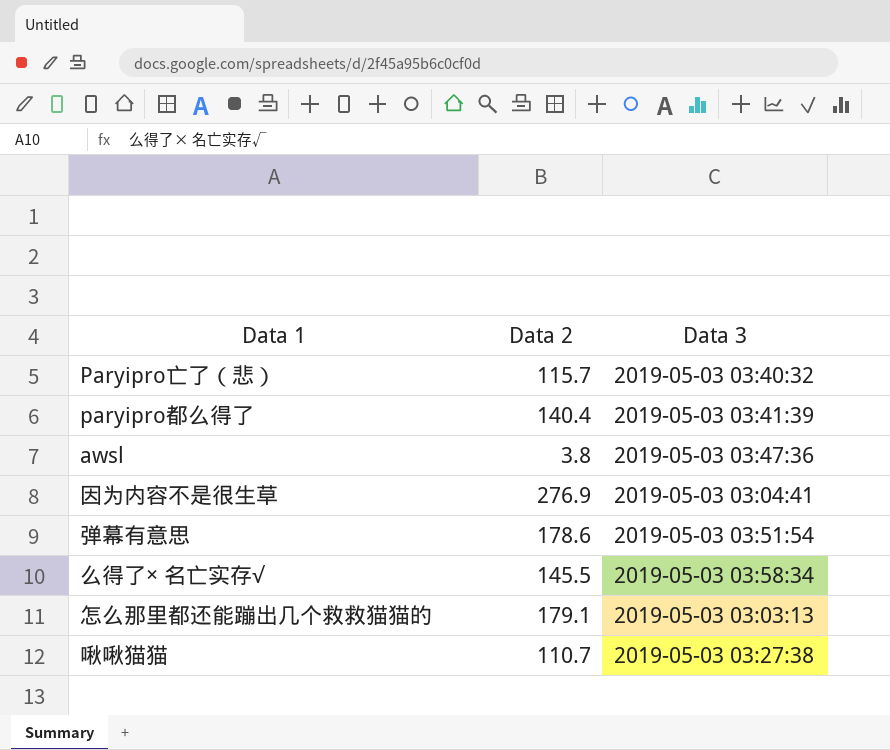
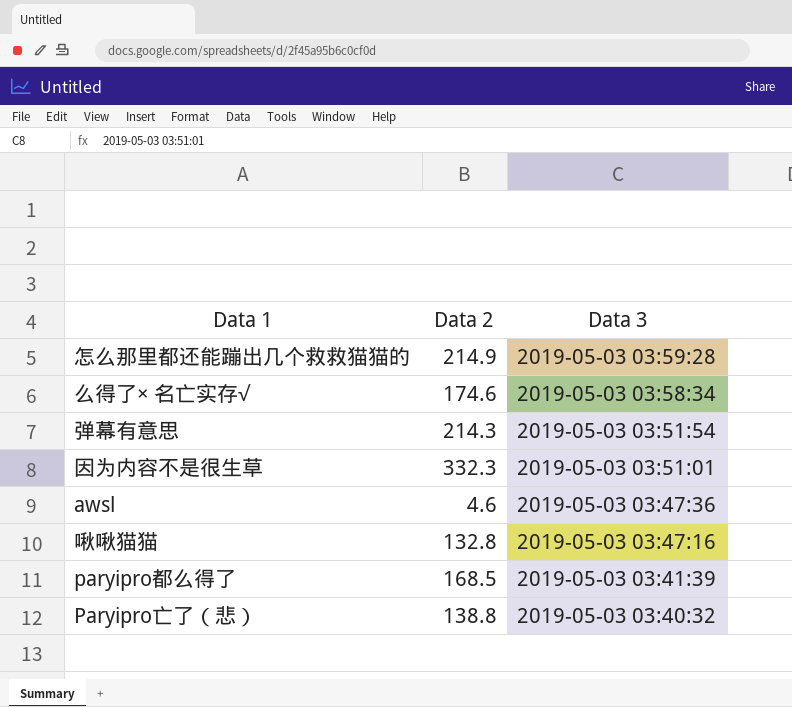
row order: none -> Data 3 descending
怎么那里都还能蹦出几个救救猫猫的 | Data 2: 179.1 -> 214.9
怎么那里都还能蹦出几个救救猫猫的 | Data 3: 2019-05-03 03:03:13 -> 2019-05-03 03:59:28
么得了× 名亡实存√ | Data 2: 145.5 -> 174.6
弹幕有意思 | Data 2: 178.6 -> 214.3
因为内容不是很生草 | Data 2: 276.9 -> 332.3
因为内容不是很生草 | Data 3: 2019-05-03 03:04:41 -> 2019-05-03 03:51:01
awsl | Data 2: 3.8 -> 4.6
啾啾猫猫 | Data 2: 110.7 -> 132.8
啾啾猫猫 | Data 3: 2019-05-03 03:27:38 -> 2019-05-03 03:47:16
paryipro都么得了 | Data 2: 140.4 -> 168.5
Paryipro亡了（悲） | Data 2: 115.7 -> 138.8

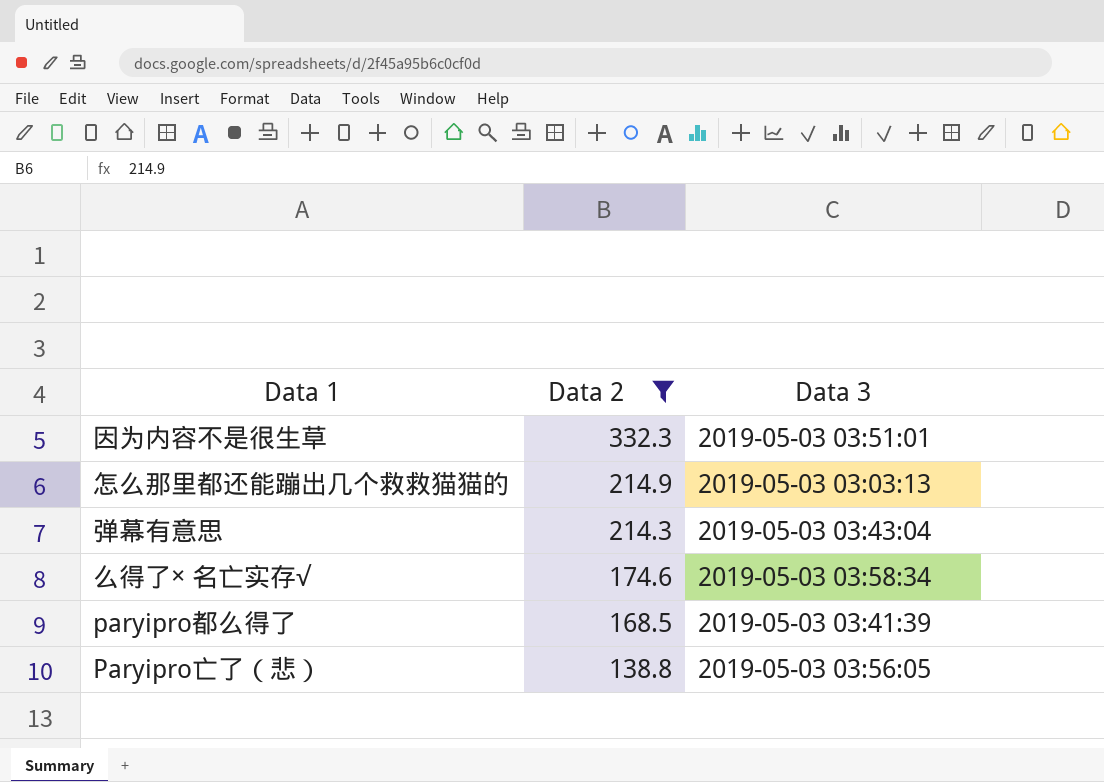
filter: none -> Data 2 >= 138.8
row order: Data 3 descending -> Data 2 descending
怎么那里都还能蹦出几个救救猫猫的 | Data 3: 2019-05-03 03:59:28 -> 2019-05-03 03:03:13
弹幕有意思 | Data 3: 2019-05-03 03:51:54 -> 2019-05-03 03:43:04
Paryipro亡了（悲） | Data 3: 2019-05-03 03:40:32 -> 2019-05-03 03:56:05

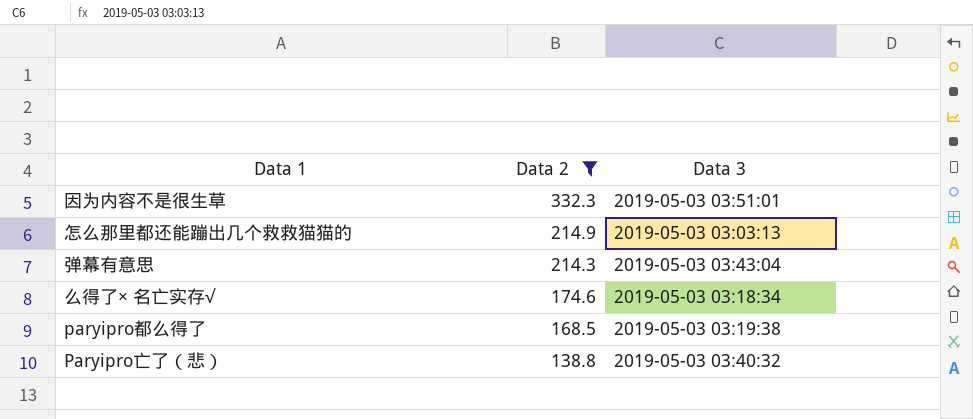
么得了× 名亡实存√ | Data 3: 2019-05-03 03:58:34 -> 2019-05-03 03:18:34
paryipro都么得了 | Data 3: 2019-05-03 03:41:39 -> 2019-05-03 03:19:38
Paryipro亡了（悲） | Data 3: 2019-05-03 03:56:05 -> 2019-05-03 03:40:32

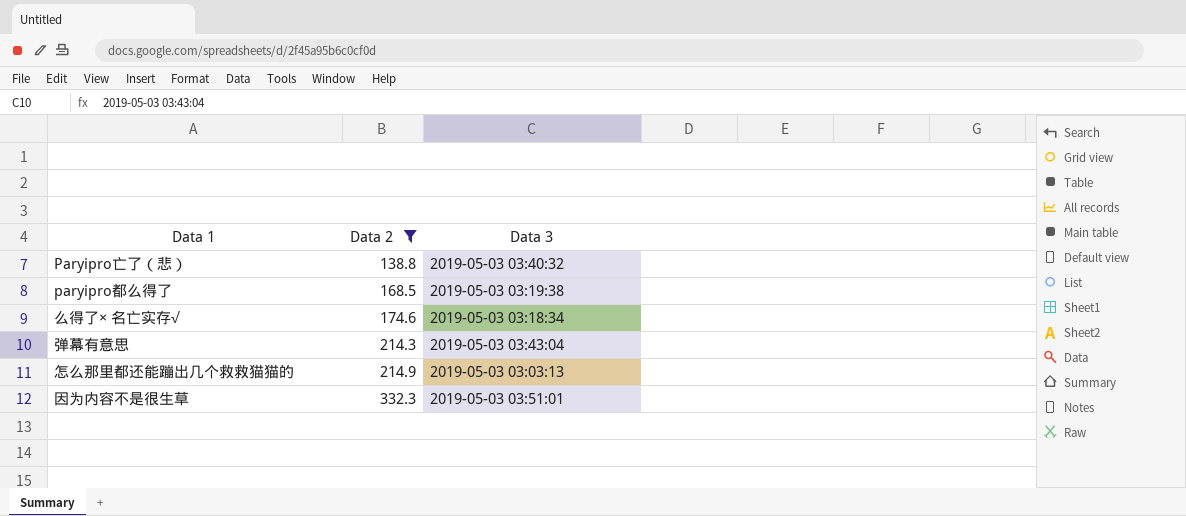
row order: Data 2 descending -> Data 2 ascending

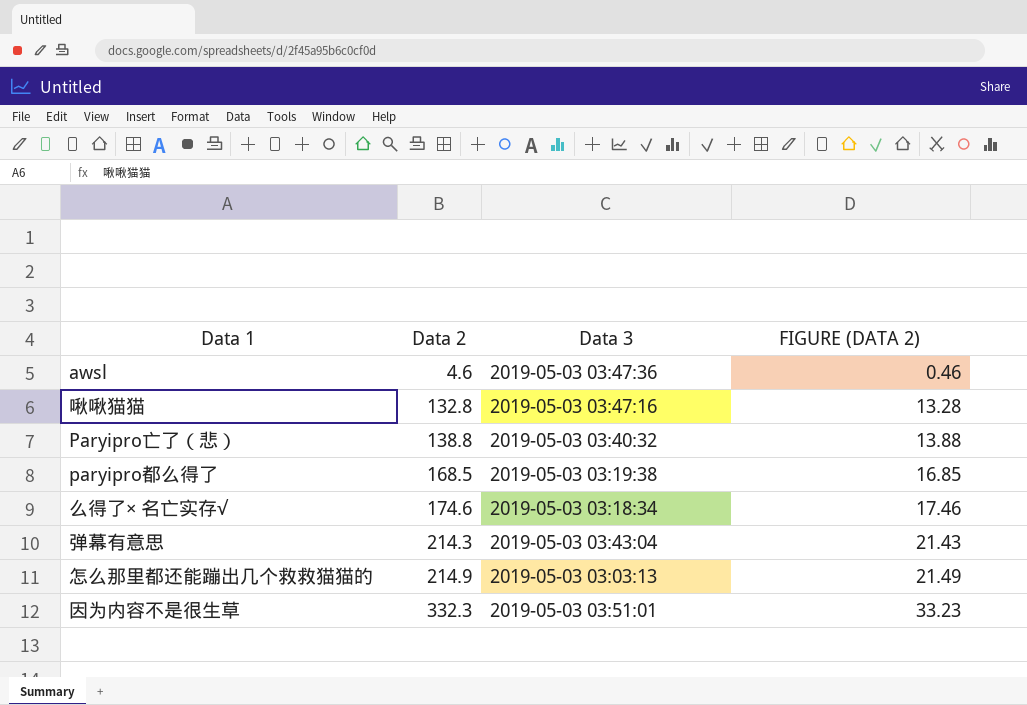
filter: Data 2 >= 138.8 -> none
column FIGURE (DATA 2) | formula: none -> [Data 2] * 0.1

